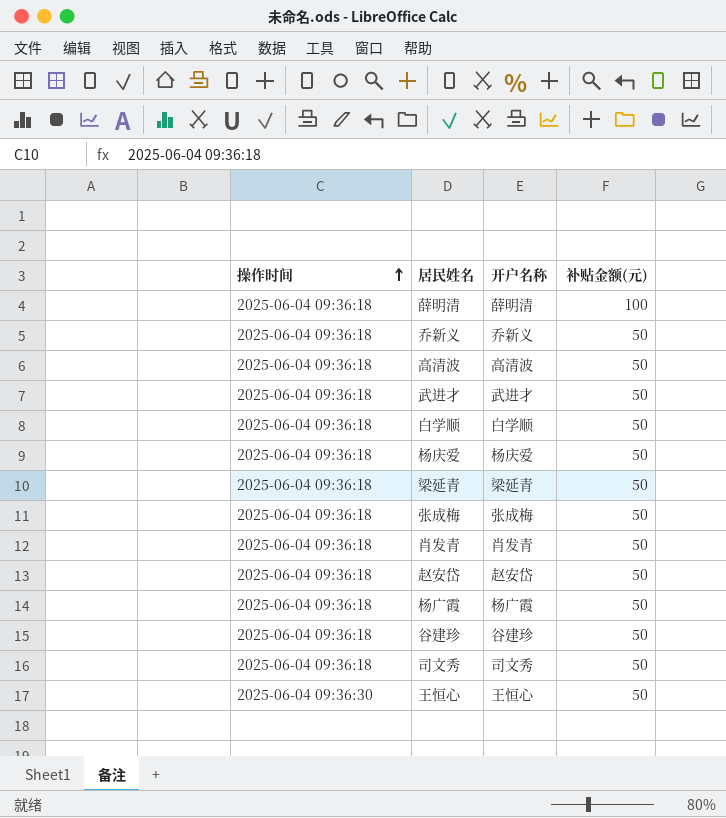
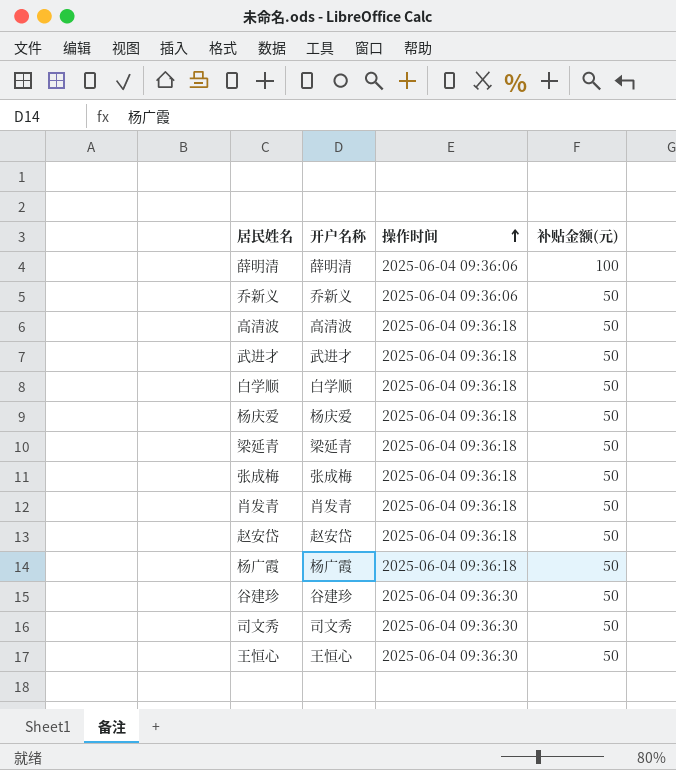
column 操作时间 | position: 1 -> 3
薛明清 | 操作时间: 2025-06-04 09:36:18 -> 2025-06-04 09:36:06
乔新义 | 操作时间: 2025-06-04 09:36:18 -> 2025-06-04 09:36:06
谷建珍 | 操作时间: 2025-06-04 09:36:18 -> 2025-06-04 09:36:30
司文秀 | 操作时间: 2025-06-04 09:36:18 -> 2025-06-04 09:36:30

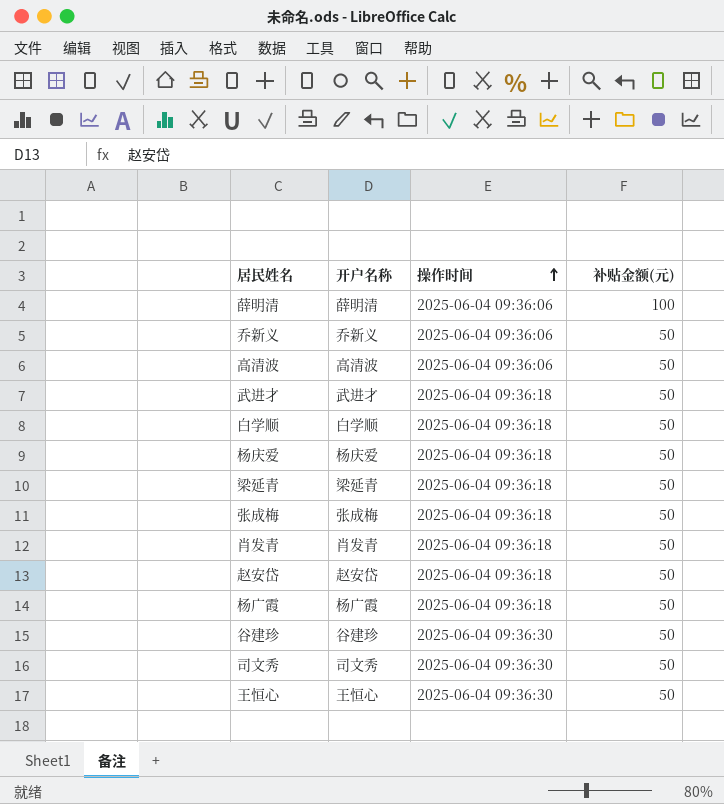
高清波 | 操作时间: 2025-06-04 09:36:18 -> 2025-06-04 09:36:06

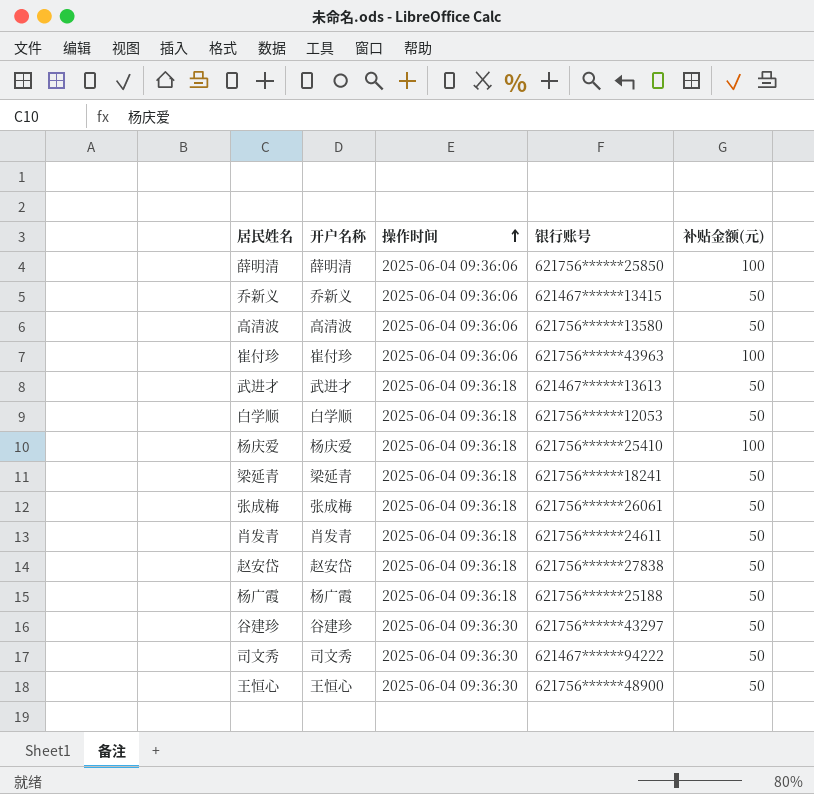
column 银行账号 | position: none -> 4
row 崔付珍: none -> 崔付珍 | 2025-06-04 09:36:06 | 621756******43963 | 100
杨庆爱 | 补贴金额(元): 50 -> 100

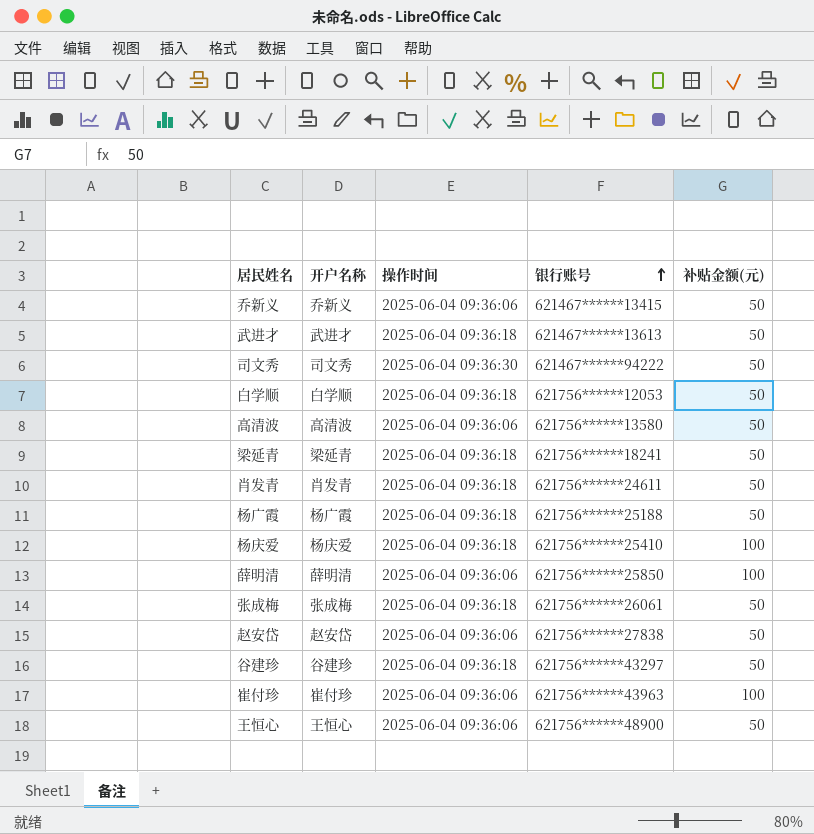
row order: 操作时间 ascending -> 银行账号 ascending
赵安岱 | 操作时间: 2025-06-04 09:36:18 -> 2025-06-04 09:36:06
谷建珍 | 操作时间: 2025-06-04 09:36:30 -> 2025-06-04 09:36:18
王恒心 | 操作时间: 2025-06-04 09:36:30 -> 2025-06-04 09:36:06

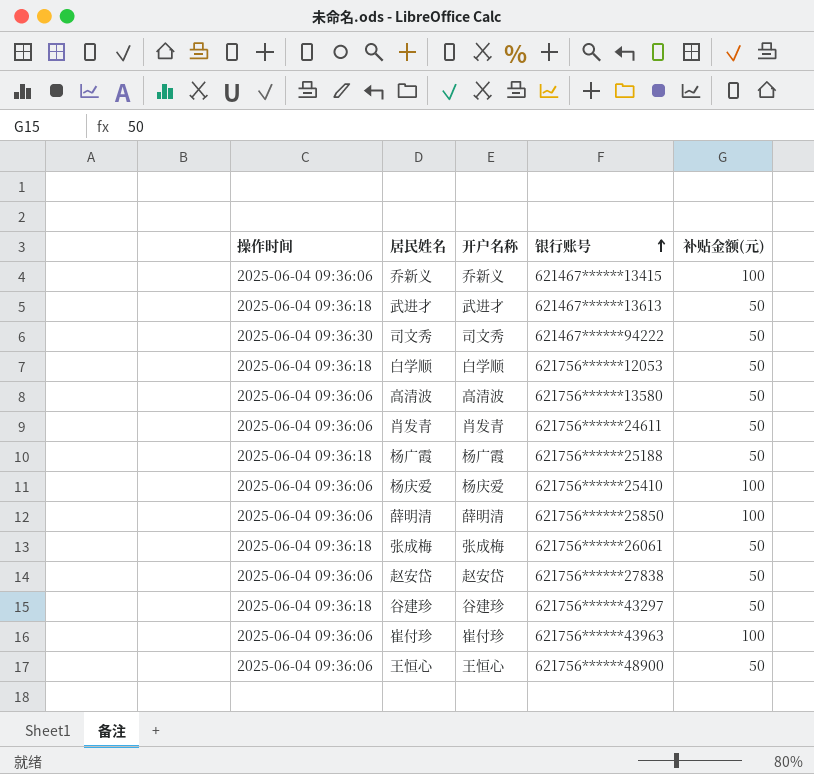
column 操作时间 | position: 3 -> 1
row 梁延青: 梁延青 | 2025-06-04 09:36:18 | 621756******18241 | 50 -> none
乔新义 | 补贴金额(元): 50 -> 100
肖发青 | 操作时间: 2025-06-04 09:36:18 -> 2025-06-04 09:36:06
杨庆爱 | 操作时间: 2025-06-04 09:36:18 -> 2025-06-04 09:36:06

